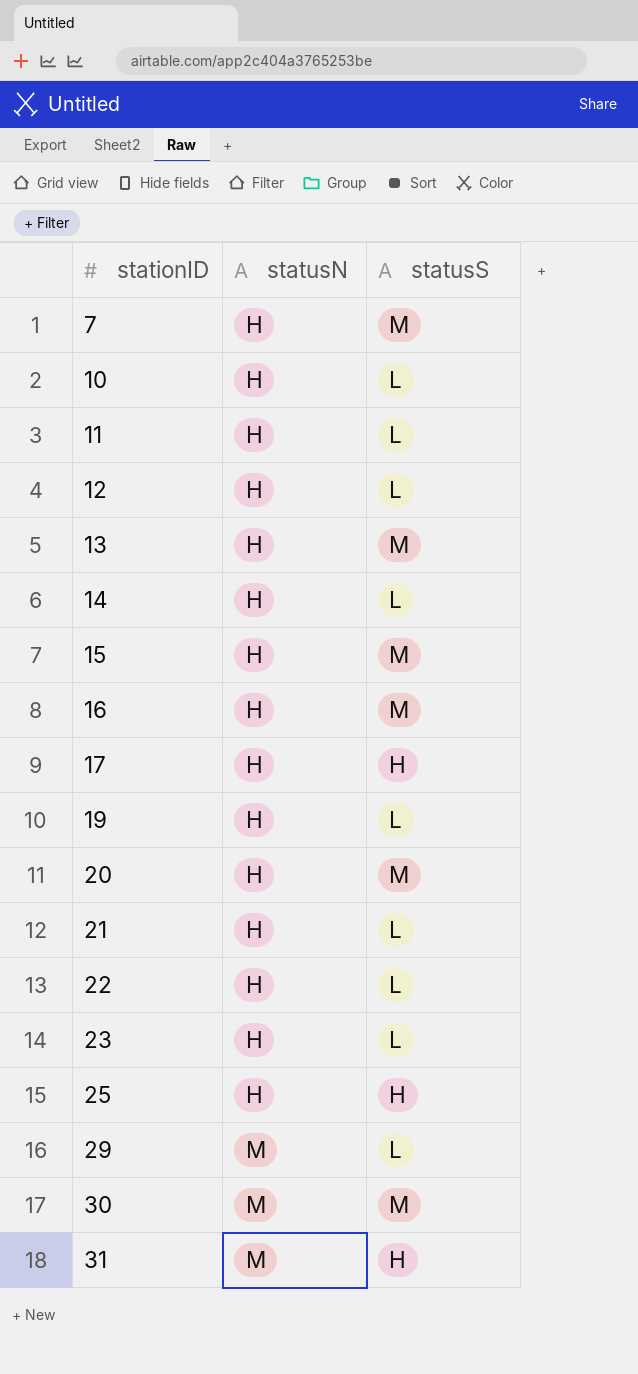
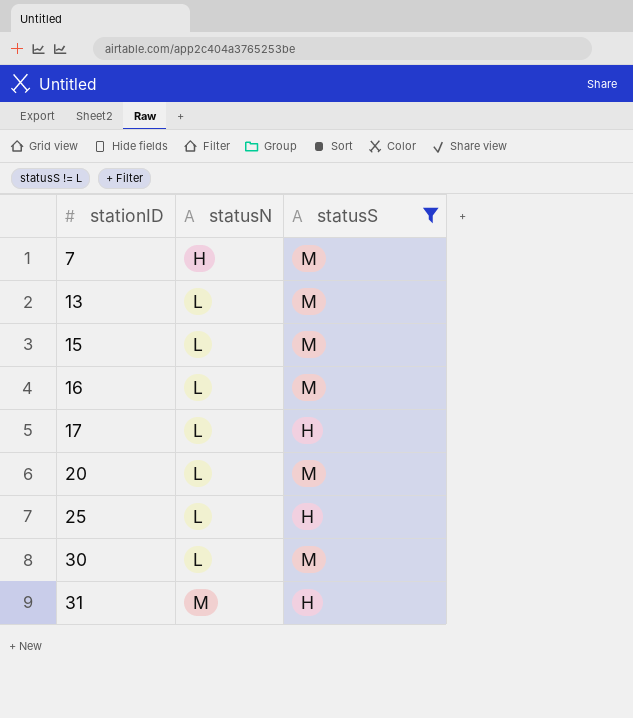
filter: none -> statusS != L
13 | statusN: H -> L
15 | statusN: H -> L
16 | statusN: H -> L
17 | statusN: H -> L
20 | statusN: H -> L
25 | statusN: H -> L
30 | statusN: M -> L

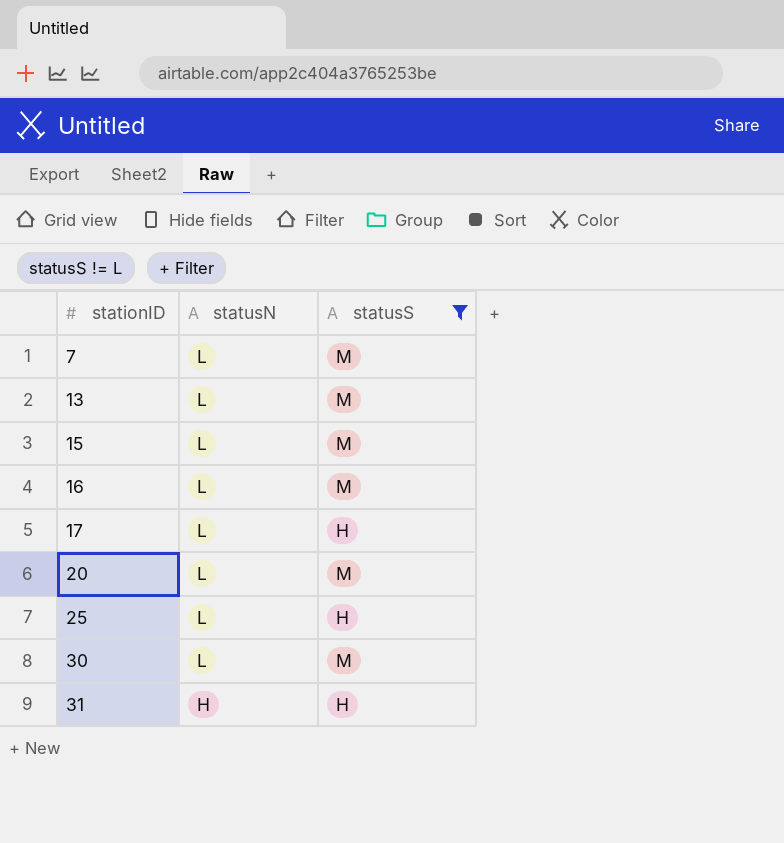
7 | statusN: H -> L
31 | statusN: M -> H

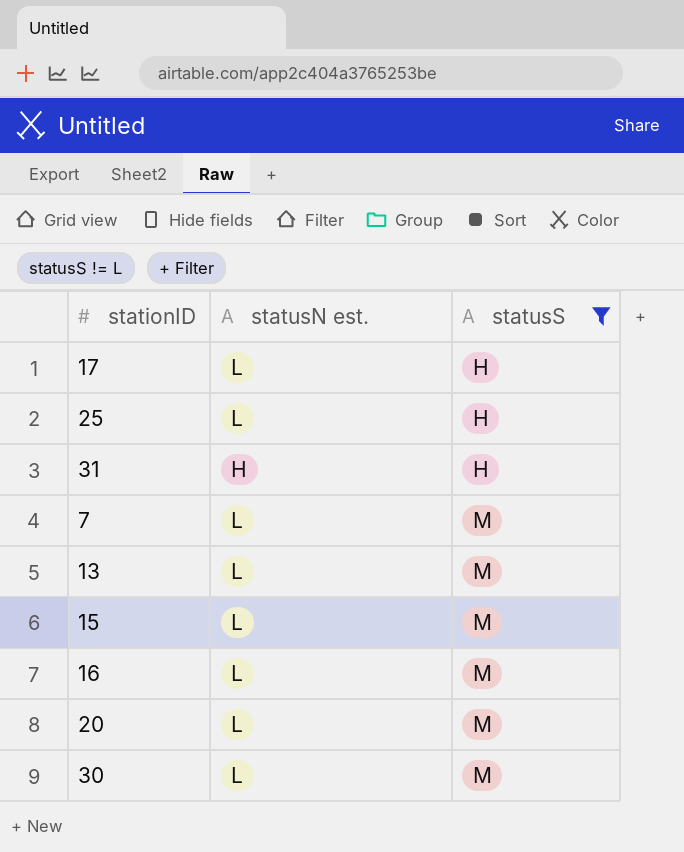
row order: stationID ascending -> statusS ascending
column name: statusN -> statusN est.

